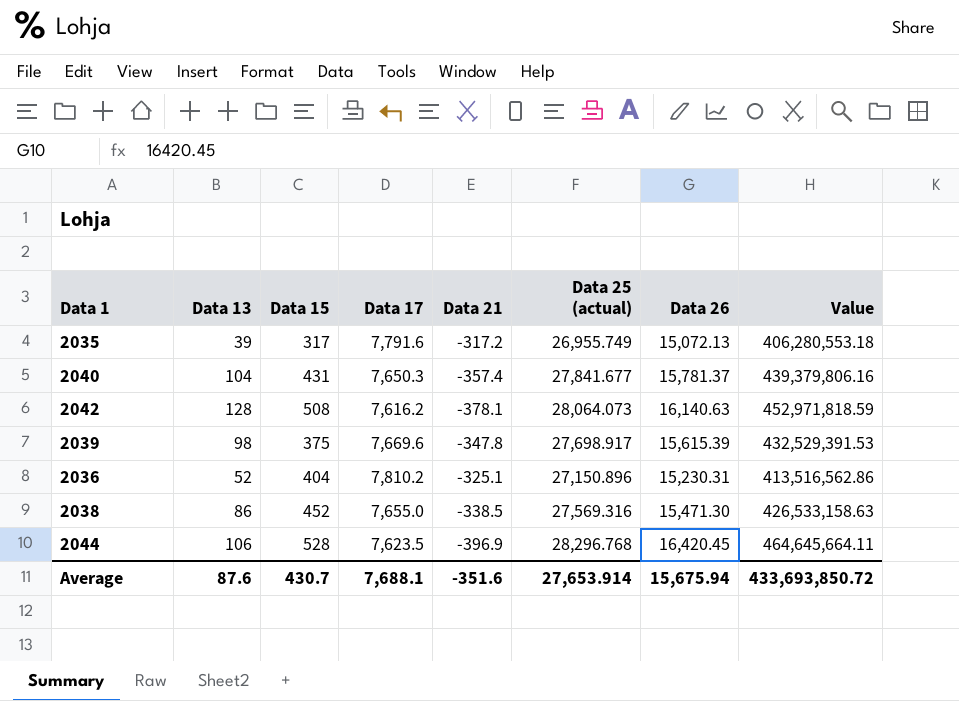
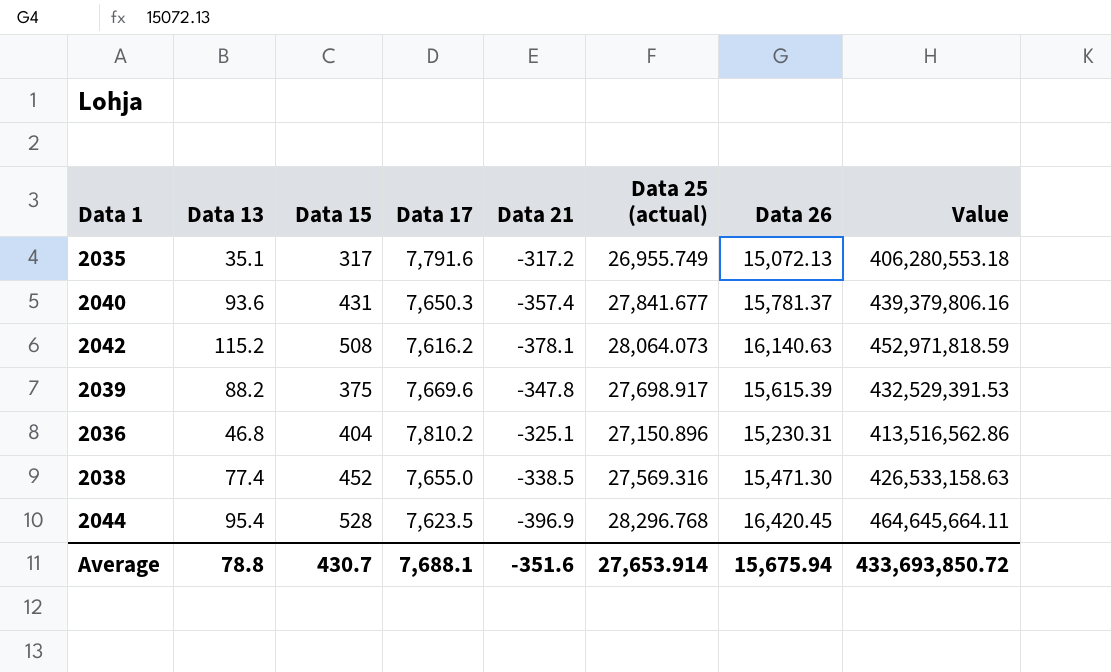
2035 | Data 13: 39 -> 35.1
2040 | Data 13: 104 -> 93.6
2042 | Data 13: 128 -> 115.2
2039 | Data 13: 98 -> 88.2
2036 | Data 13: 52 -> 46.8
2038 | Data 13: 86 -> 77.4
2044 | Data 13: 106 -> 95.4
Average | Data 13: 87.6 -> 78.8

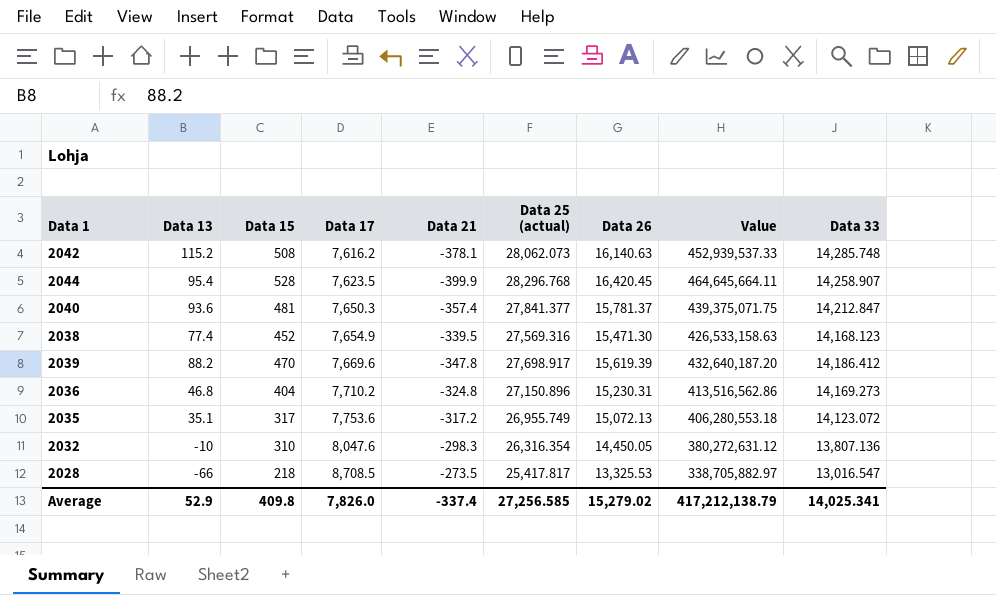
row order: none -> Data 17 ascending
column Data 33 | position: none -> 9
2042 | Data 25 (actual): 28,064.073 -> 28,062.073
2042 | Value: 452,971,818.59 -> 452,939,537.33
2044 | Data 21: -396.9 -> -399.9
2040 | Data 15: 431 -> 481
2040 | Data 25 (actual): 27,841.677 -> 27,841.377
2040 | Value: 439,379,806.16 -> 439,375,071.75
2038 | Data 17: 7,655.0 -> 7,654.9
2038 | Data 21: -338.5 -> -339.5
2039 | Data 15: 375 -> 470
2039 | Data 26: 15,615.39 -> 15,619.39
2039 | Value: 432,529,391.53 -> 432,640,187.20
2036 | Data 17: 7,810.2 -> 7,710.2
2036 | Data 21: -325.1 -> -324.8
2035 | Data 17: 7,791.6 -> 7,753.6
row 2032: none -> -10 | 310 | 8,047.6 | -298.3 | 26,316.354 | 14,450.05 | 380,272,631.12 | 13,807.136
row 2028: none -> -66 | 218 | 8,708.5 | -273.5 | 25,417.817 | 13,325.53 | 338,705,882.97 | 13,016.547
Average | Data 13: 78.8 -> 52.9
Average | Data 15: 430.7 -> 409.8
Average | Data 17: 7,688.1 -> 7,826.0
Average | Data 21: -351.6 -> -337.4
Average | Data 25 (actual): 27,653.914 -> 27,256.585
Average | Data 26: 15,675.94 -> 15,279.02
Average | Value: 433,693,850.72 -> 417,212,138.79

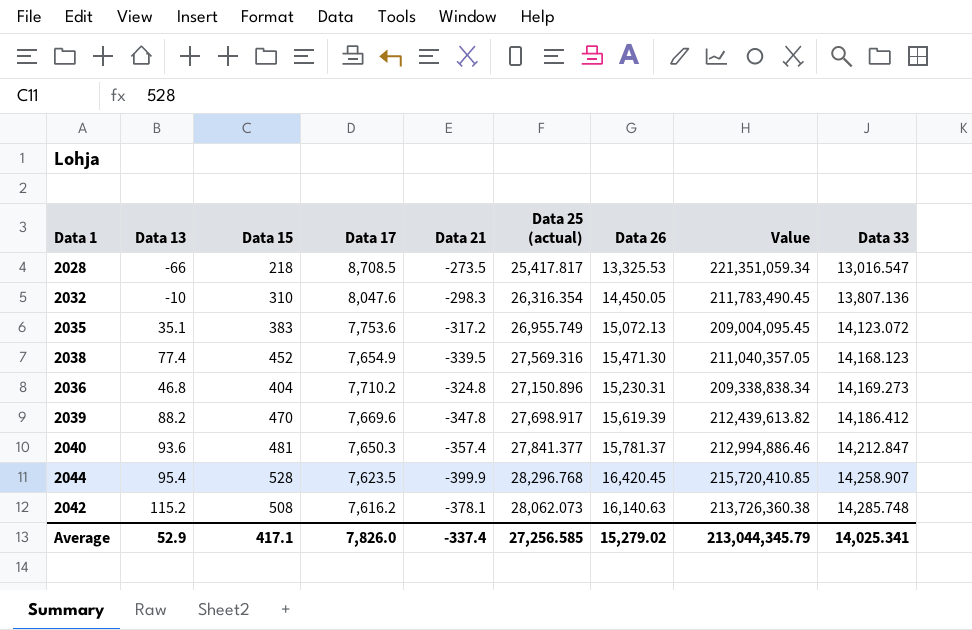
row order: Data 17 ascending -> Data 33 ascending
column Value | formula: [Data 25 (actual)] * [Data 26] -> [Data 17] * [Data 25 (actual)]
2035 | Data 15: 317 -> 383
Average | Data 15: 409.8 -> 417.1
Average | Value: 417,212,138.79 -> 213,044,345.79

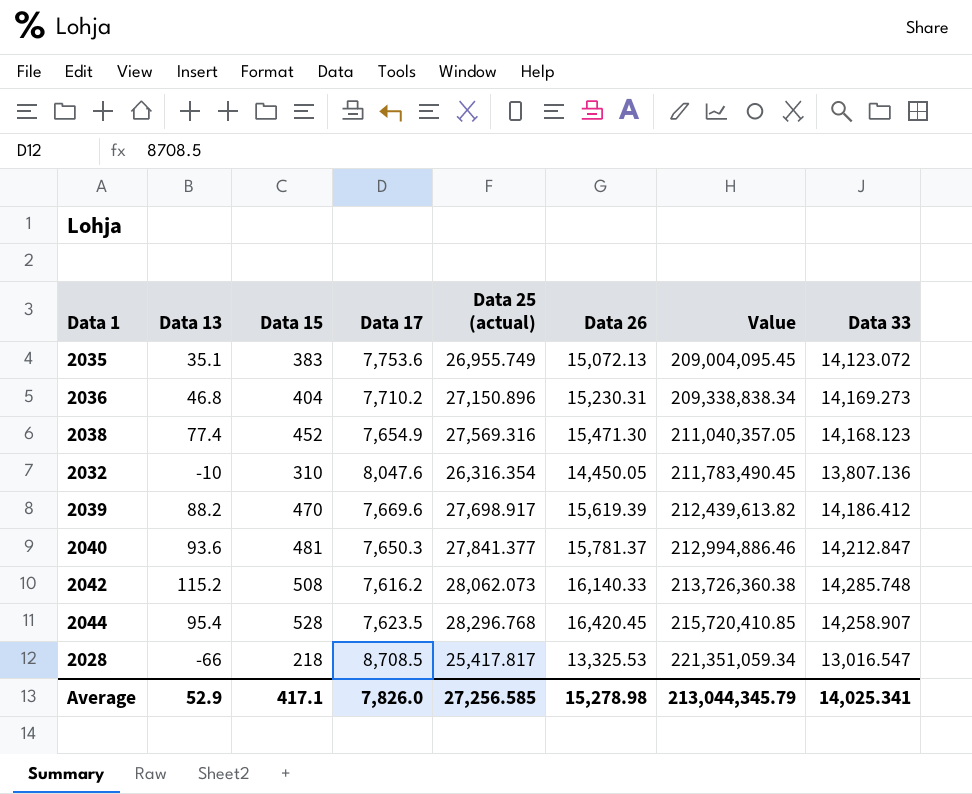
row order: Data 33 ascending -> Value ascending
column Data 21 | position: 5 -> none
2042 | Data 26: 16,140.63 -> 16,140.33
Average | Data 26: 15,279.02 -> 15,278.98

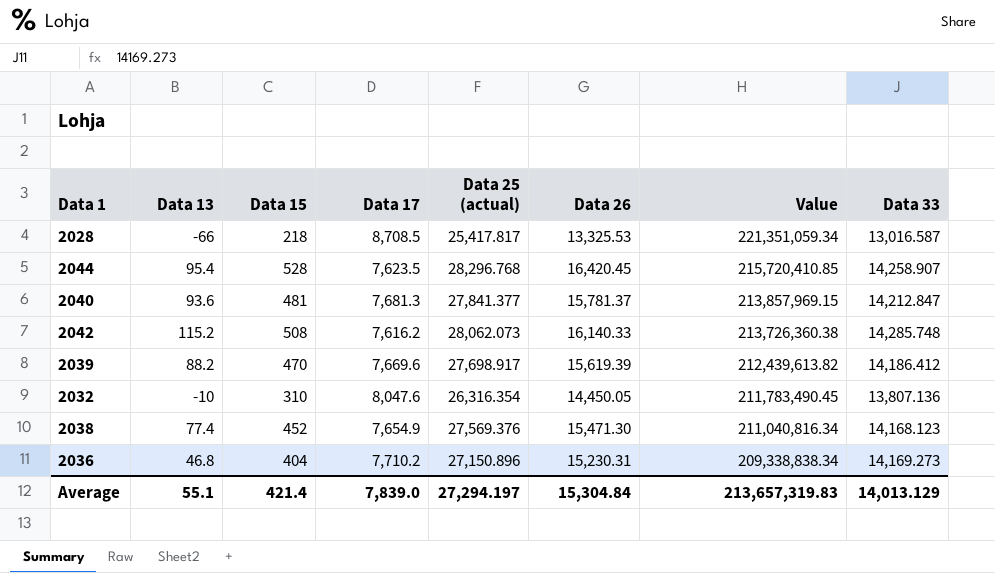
row order: Value ascending -> Value descending
row 2035: 35.1 | 383 | 7,753.6 | 26,955.749 | 15,072.13 | 209,004,095.45 | 14,123.072 -> none
2028 | Data 33: 13,016.547 -> 13,016.587
2040 | Data 17: 7,650.3 -> 7,681.3
2040 | Value: 212,994,886.46 -> 213,857,969.15
2038 | Data 25 (actual): 27,569.316 -> 27,569.376
2038 | Value: 211,040,357.05 -> 211,040,816.34
Average | Data 13: 52.9 -> 55.1
Average | Data 15: 417.1 -> 421.4
Average | Data 17: 7,826.0 -> 7,839.0
Average | Data 25 (actual): 27,256.585 -> 27,294.197
Average | Data 26: 15,278.98 -> 15,304.84
Average | Value: 213,044,345.79 -> 213,657,319.83
Average | Data 33: 14,025.341 -> 14,013.129

